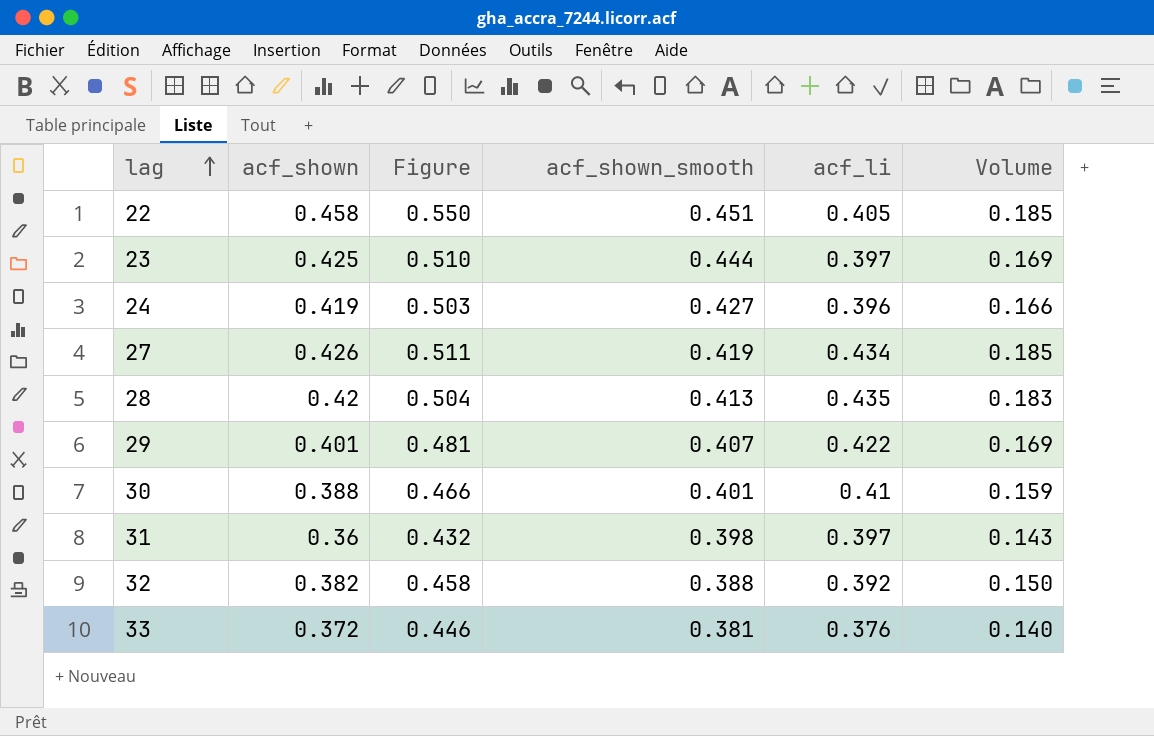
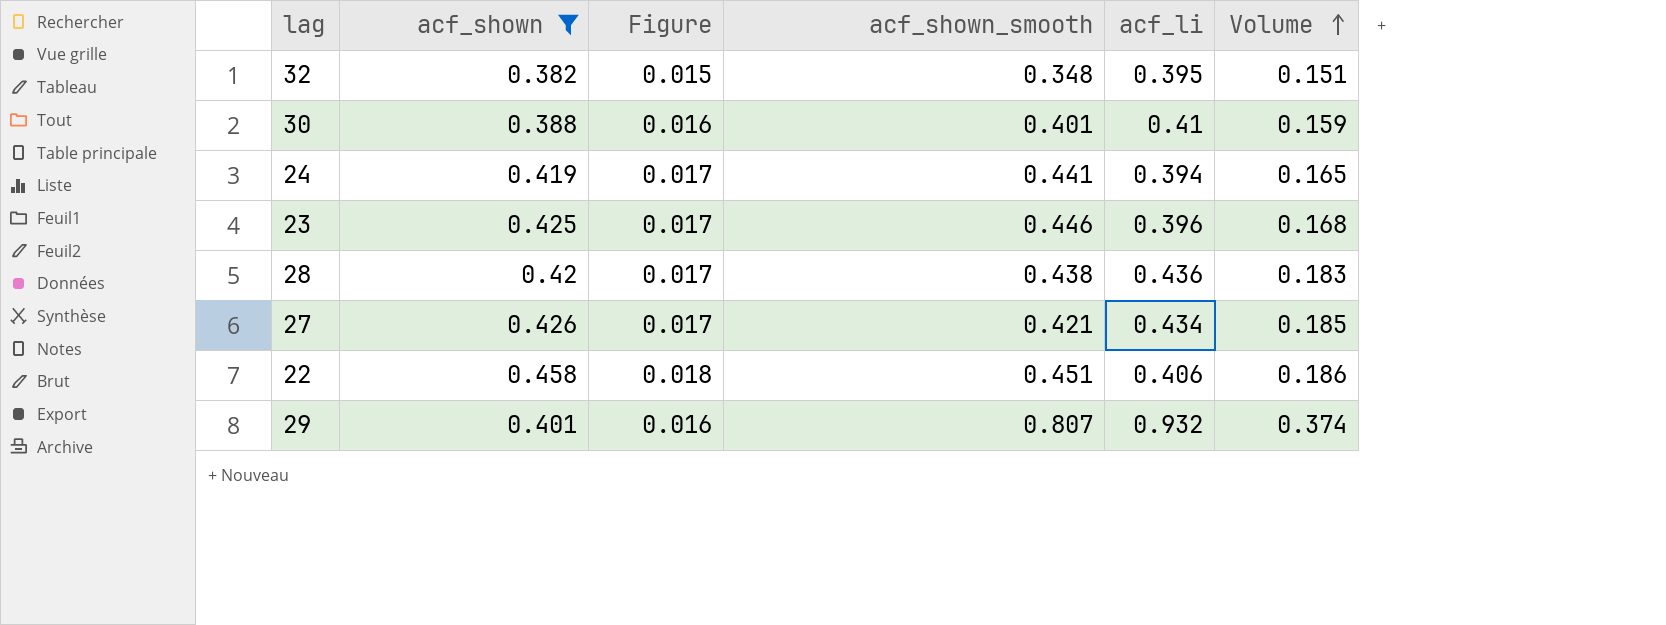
filter: none -> acf_shown >= 0.382
row order: lag ascending -> Volume ascending
column Figure | formula: [acf_shown] * 1.2 -> [acf_shown] * 0.04
32 | acf_shown_smooth: 0.388 -> 0.348
32 | acf_li: 0.392 -> 0.395
32 | Volume: 0.150 -> 0.151
24 | acf_shown_smooth: 0.427 -> 0.441
24 | acf_li: 0.396 -> 0.394
24 | Volume: 0.166 -> 0.165
23 | acf_shown_smooth: 0.444 -> 0.446
23 | acf_li: 0.397 -> 0.396
23 | Volume: 0.169 -> 0.168
28 | acf_shown_smooth: 0.413 -> 0.438
28 | acf_li: 0.435 -> 0.436
27 | acf_shown_smooth: 0.419 -> 0.421
22 | acf_li: 0.405 -> 0.406
22 | Volume: 0.185 -> 0.186
29 | acf_shown_smooth: 0.407 -> 0.807
29 | acf_li: 0.422 -> 0.932
29 | Volume: 0.169 -> 0.374

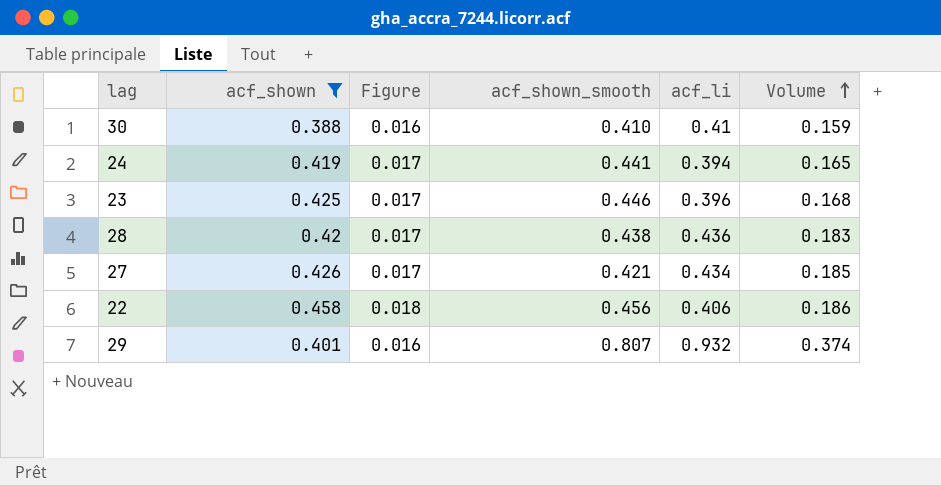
row 32: 0.382 | 0.015 | 0.348 | 0.395 | 0.151 -> none
30 | acf_shown_smooth: 0.401 -> 0.410
22 | acf_shown_smooth: 0.451 -> 0.456

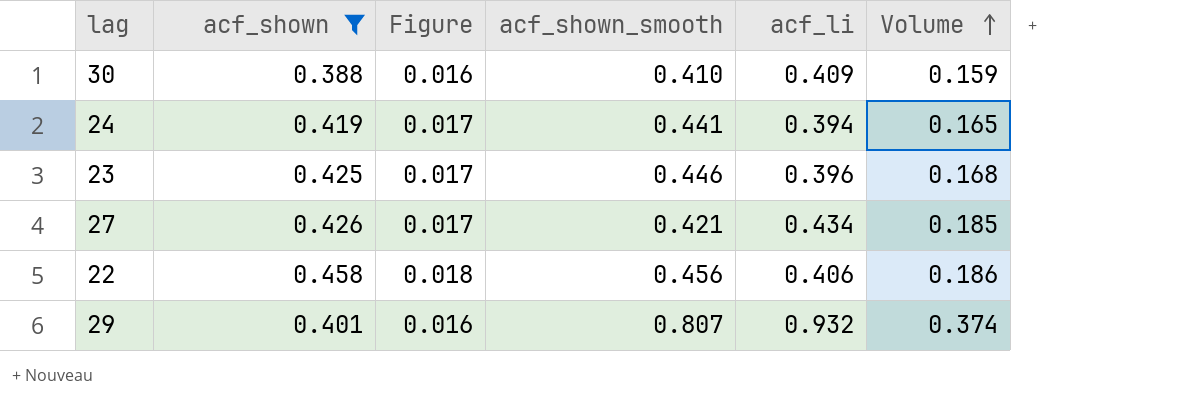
row 28: 0.42 | 0.017 | 0.438 | 0.436 | 0.183 -> none
30 | acf_li: 0.41 -> 0.409

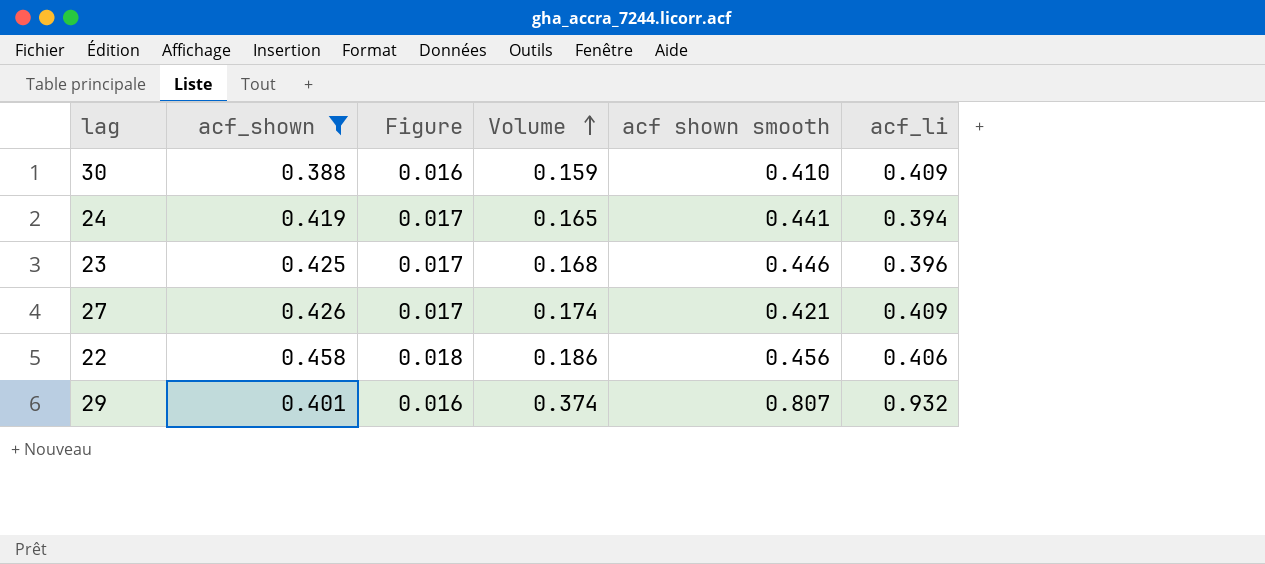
column Volume | position: 6 -> 4
column name: acf_shown_smooth -> acf shown smooth
27 | Volume: 0.185 -> 0.174
27 | acf_li: 0.434 -> 0.409

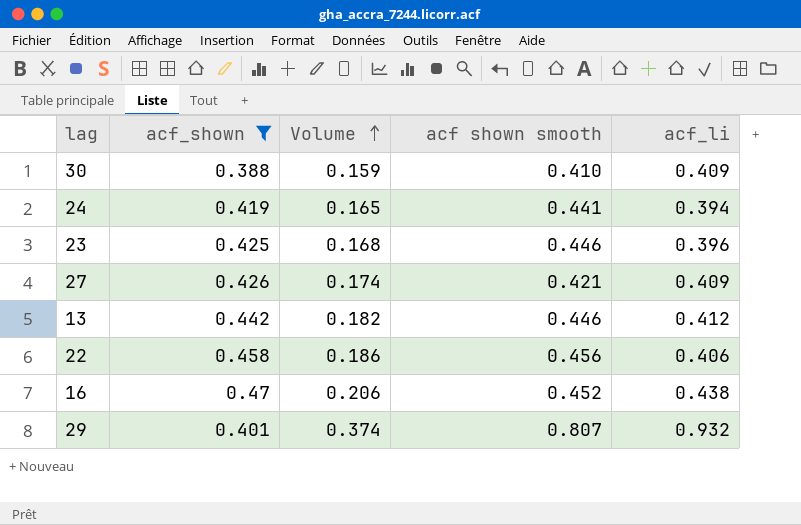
column Figure | formula: [acf_shown] * 0.04 -> none
row 13: none -> 0.442 | 0.182 | 0.446 | 0.412
row 16: none -> 0.47 | 0.206 | 0.452 | 0.438

